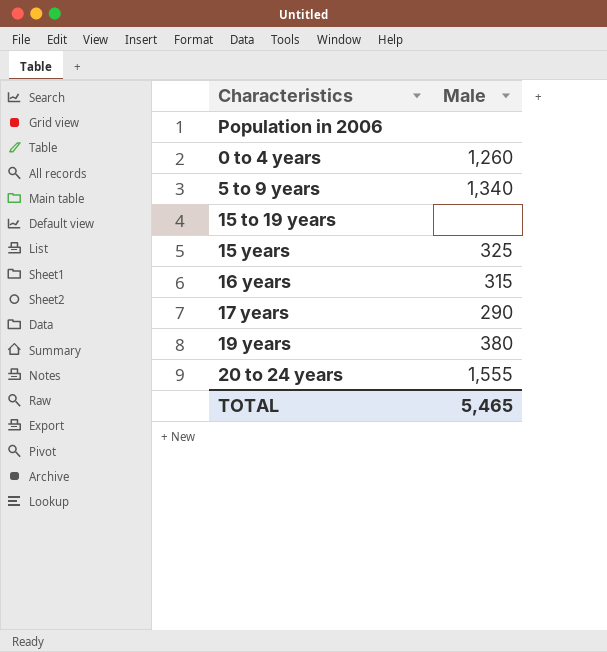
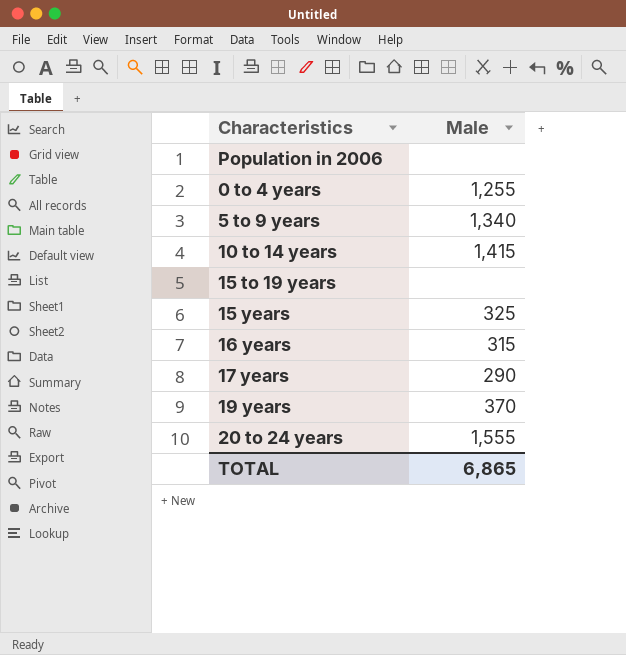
0 to 4 years | Male: 1,260 -> 1,255
row 10 to 14 years: none -> 1,415
19 years | Male: 380 -> 370
TOTAL | Male: 5,465 -> 6,865

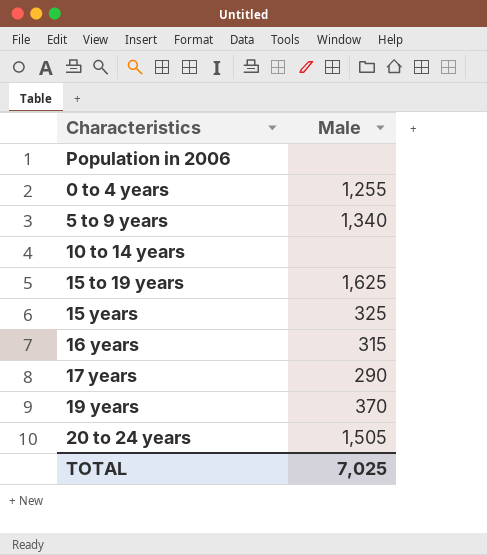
10 to 14 years | Male: 1,415 -> none
15 to 19 years | Male: none -> 1,625
20 to 24 years | Male: 1,555 -> 1,505
TOTAL | Male: 6,865 -> 7,025

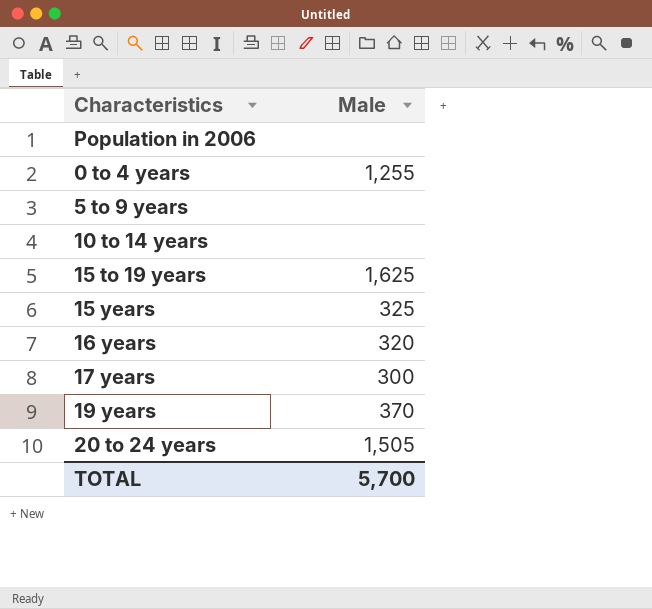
5 to 9 years | Male: 1,340 -> none
16 years | Male: 315 -> 320
17 years | Male: 290 -> 300
TOTAL | Male: 7,025 -> 5,700

